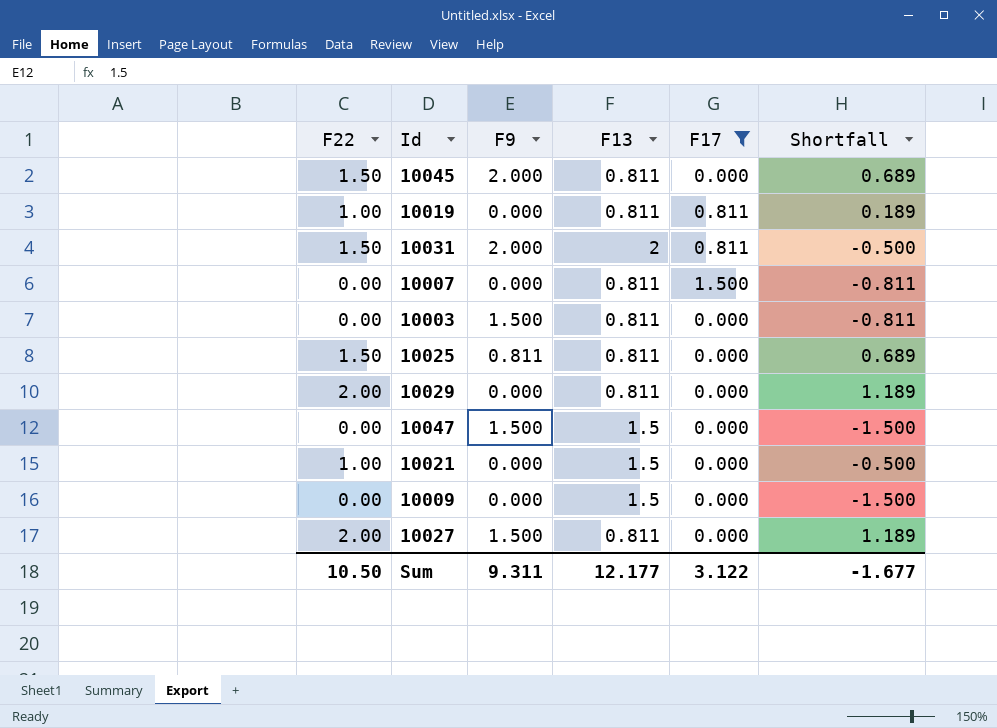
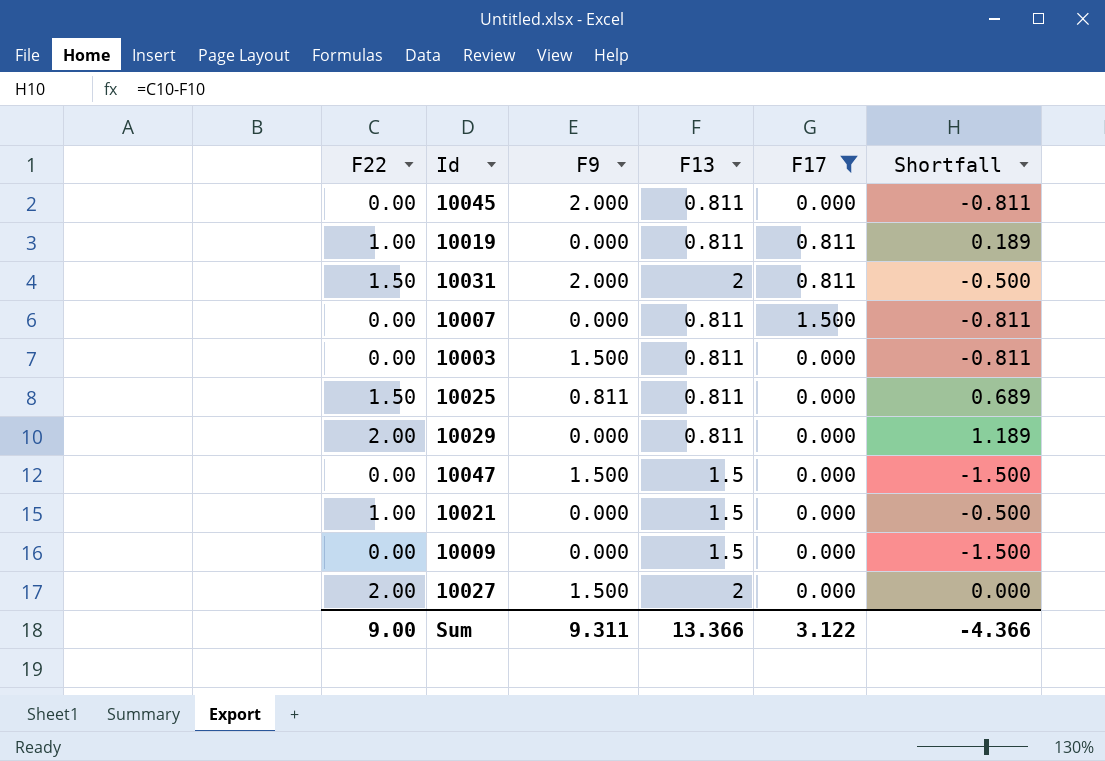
10045 | F22: 1.50 -> 0.00
10045 | Shortfall: 0.689 -> -0.811
10027 | F13: 0.811 -> 2
10027 | Shortfall: 1.189 -> 0.000
Sum | F22: 10.50 -> 9.00
Sum | F13: 12.177 -> 13.366
Sum | Shortfall: -1.677 -> -4.366

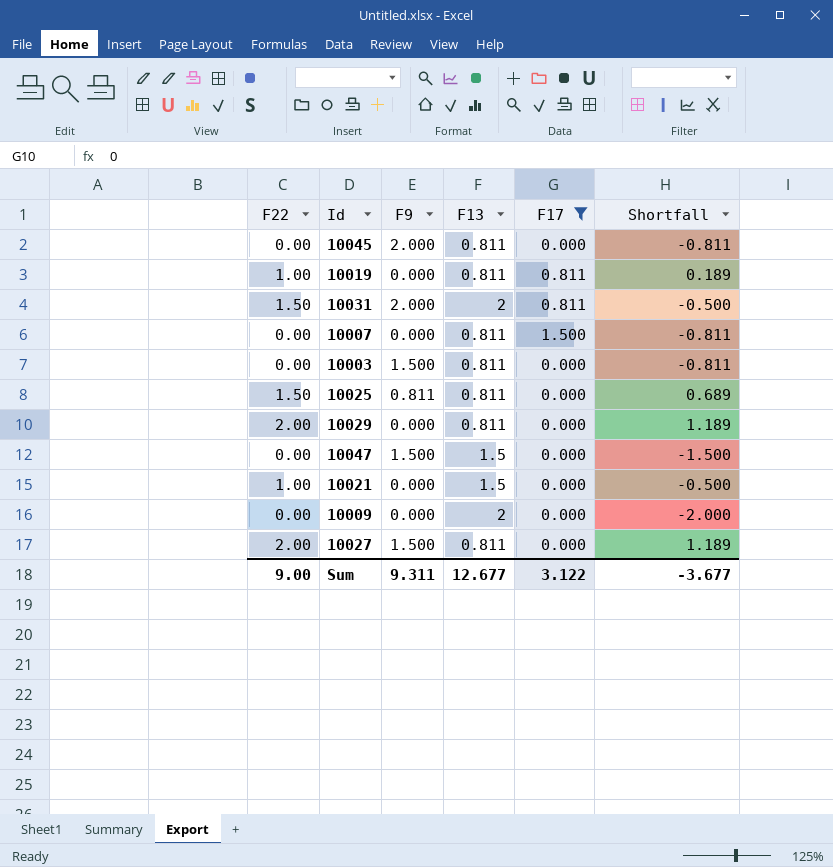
10009 | F13: 1.5 -> 2
10009 | Shortfall: -1.500 -> -2.000
10027 | F13: 2 -> 0.811
10027 | Shortfall: 0.000 -> 1.189
Sum | F13: 13.366 -> 12.677
Sum | Shortfall: -4.366 -> -3.677

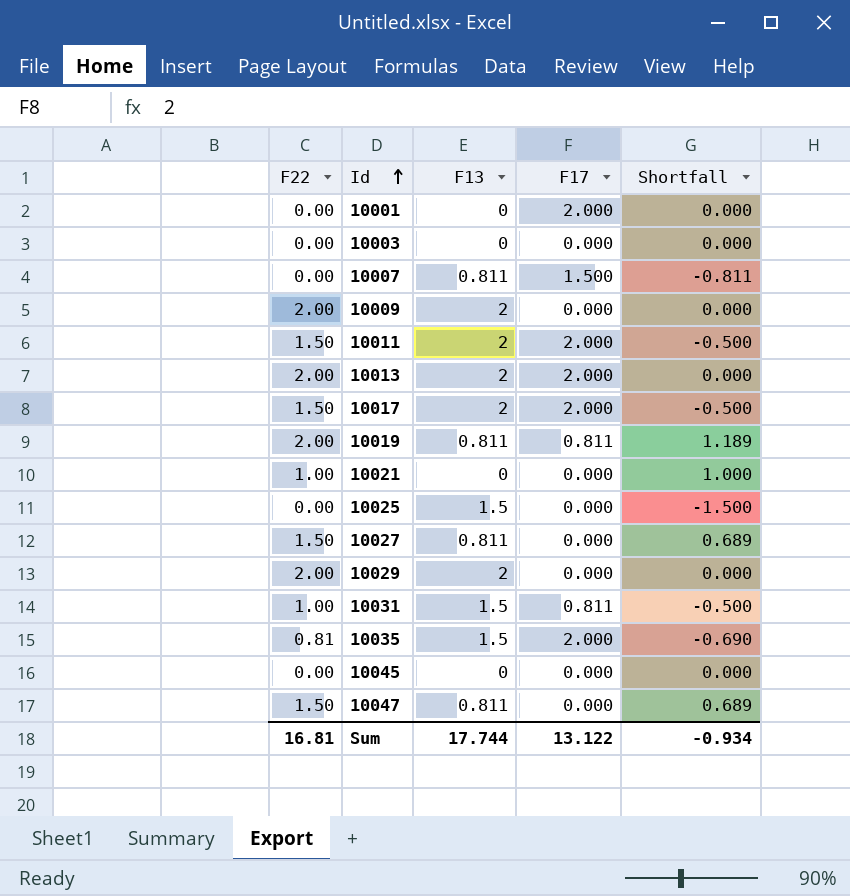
filter: F17 != 2.000 -> none
row order: none -> Id ascending
column F9 | position: 3 -> none
10003 | F13: 0.811 -> 0
10003 | Shortfall: -0.811 -> 0.000
10009 | F22: 0.00 -> 2.00
10009 | Shortfall: -2.000 -> 0.000
10019 | F22: 1.00 -> 2.00
10019 | Shortfall: 0.189 -> 1.189
10021 | F13: 1.5 -> 0
10021 | Shortfall: -0.500 -> 1.000
10025 | F22: 1.50 -> 0.00
10025 | F13: 0.811 -> 1.5
10025 | Shortfall: 0.689 -> -1.500
10027 | F22: 2.00 -> 1.50
10027 | Shortfall: 1.189 -> 0.689
10029 | F13: 0.811 -> 2
10029 | Shortfall: 1.189 -> 0.000
10031 | F22: 1.50 -> 1.00
10031 | F13: 2 -> 1.5
10045 | F13: 0.811 -> 0
10045 | Shortfall: -0.811 -> 0.000
10047 | F22: 0.00 -> 1.50
10047 | F13: 1.5 -> 0.811
10047 | Shortfall: -1.500 -> 0.689
Sum | F22: 9.00 -> 16.81
Sum | F13: 12.677 -> 17.744
Sum | F17: 3.122 -> 13.122
Sum | Shortfall: -3.677 -> -0.934

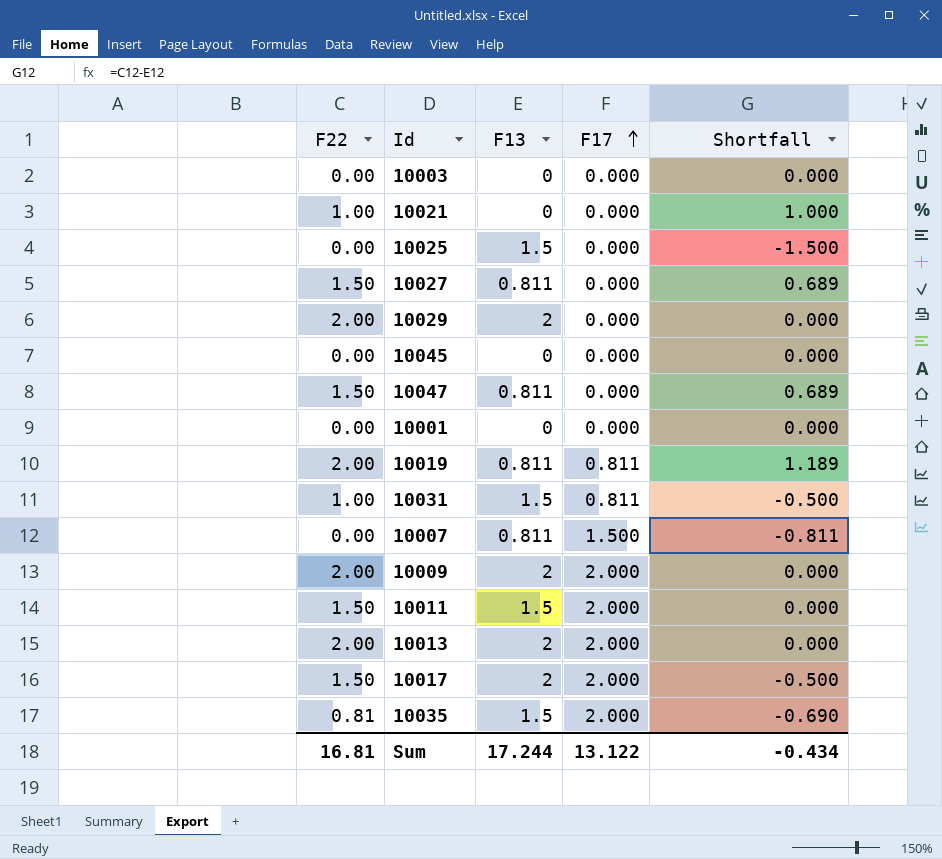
row order: Id ascending -> F17 ascending
10001 | F17: 2.000 -> 0.000
10009 | F17: 0.000 -> 2.000
10011 | F13: 2 -> 1.5
10011 | Shortfall: -0.500 -> 0.000
Sum | F13: 17.744 -> 17.244
Sum | Shortfall: -0.934 -> -0.434

